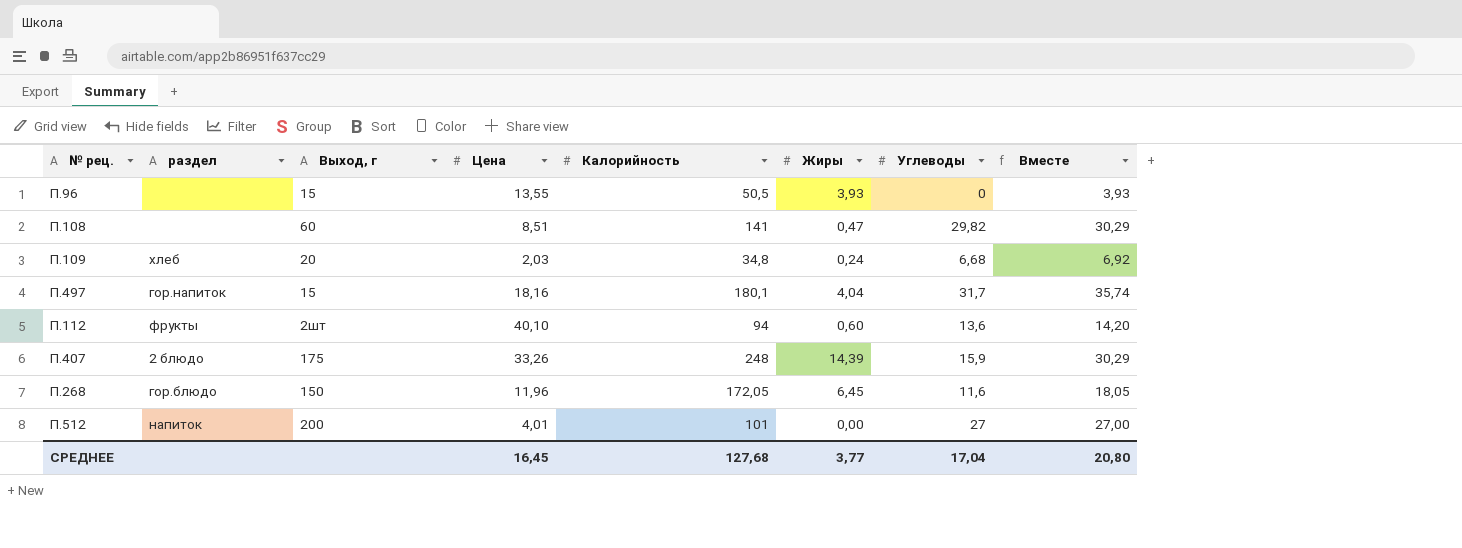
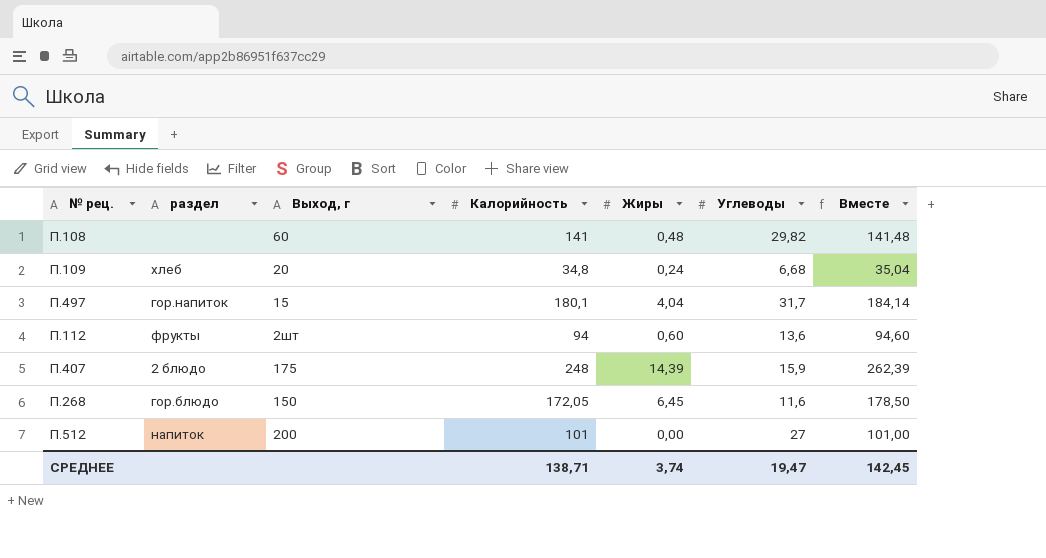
column Цена | position: 4 -> none
column Вместе | formula: [Жиры] + [Углеводы] -> [Калорийность] + [Жиры]
row П.96: none | 15 | 13,55 | 50,5 | 3,93 | 0 | 3,93 -> none
П.108 | Жиры: 0,47 -> 0,48
СРЕДНЕЕ | Калорийность: 127,68 -> 138,71
СРЕДНЕЕ | Жиры: 3,77 -> 3,74
СРЕДНЕЕ | Углеводы: 17,04 -> 19,47
СРЕДНЕЕ | Вместе: 20,80 -> 142,45

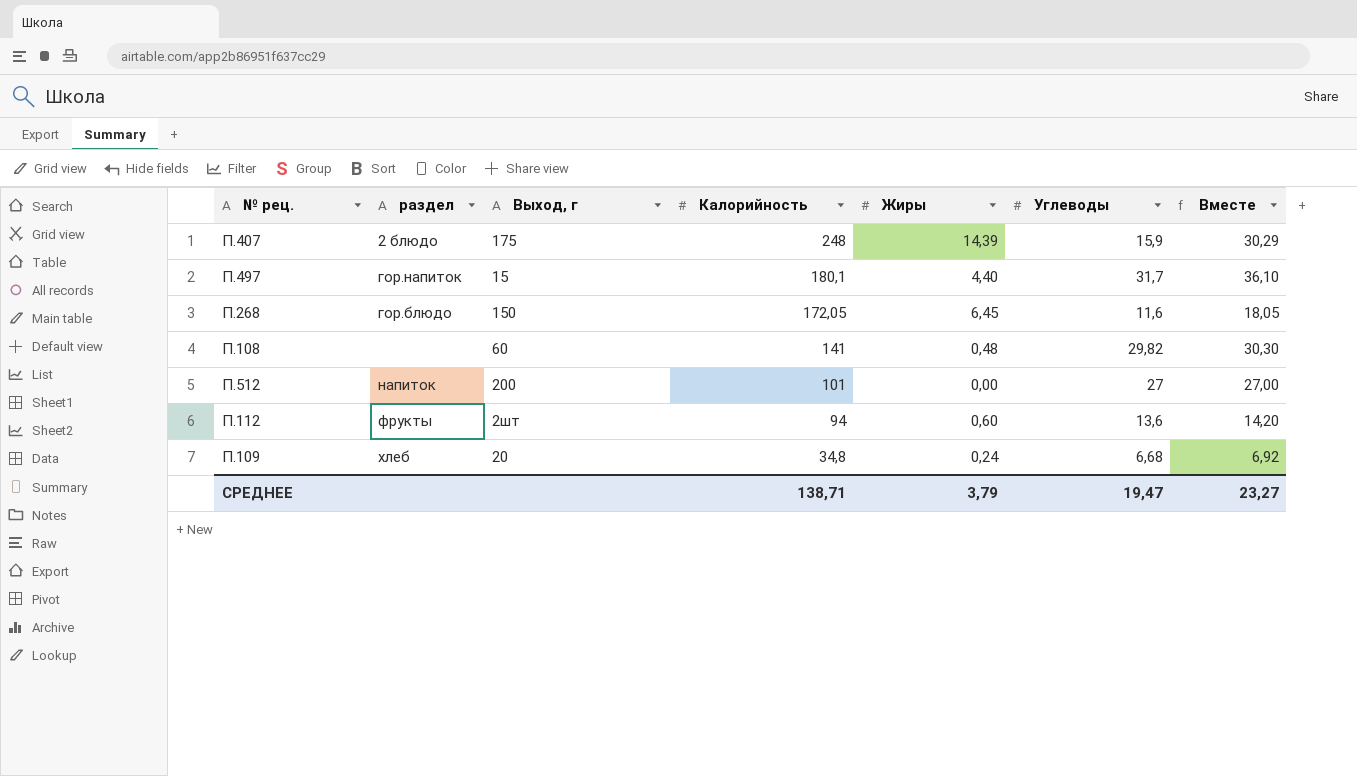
row order: none -> Калорийность descending
column Вместе | formula: [Калорийность] + [Жиры] -> [Жиры] + [Углеводы]
П.497 | Жиры: 4,04 -> 4,40
СРЕДНЕЕ | Жиры: 3,74 -> 3,79
СРЕДНЕЕ | Вместе: 142,45 -> 23,27

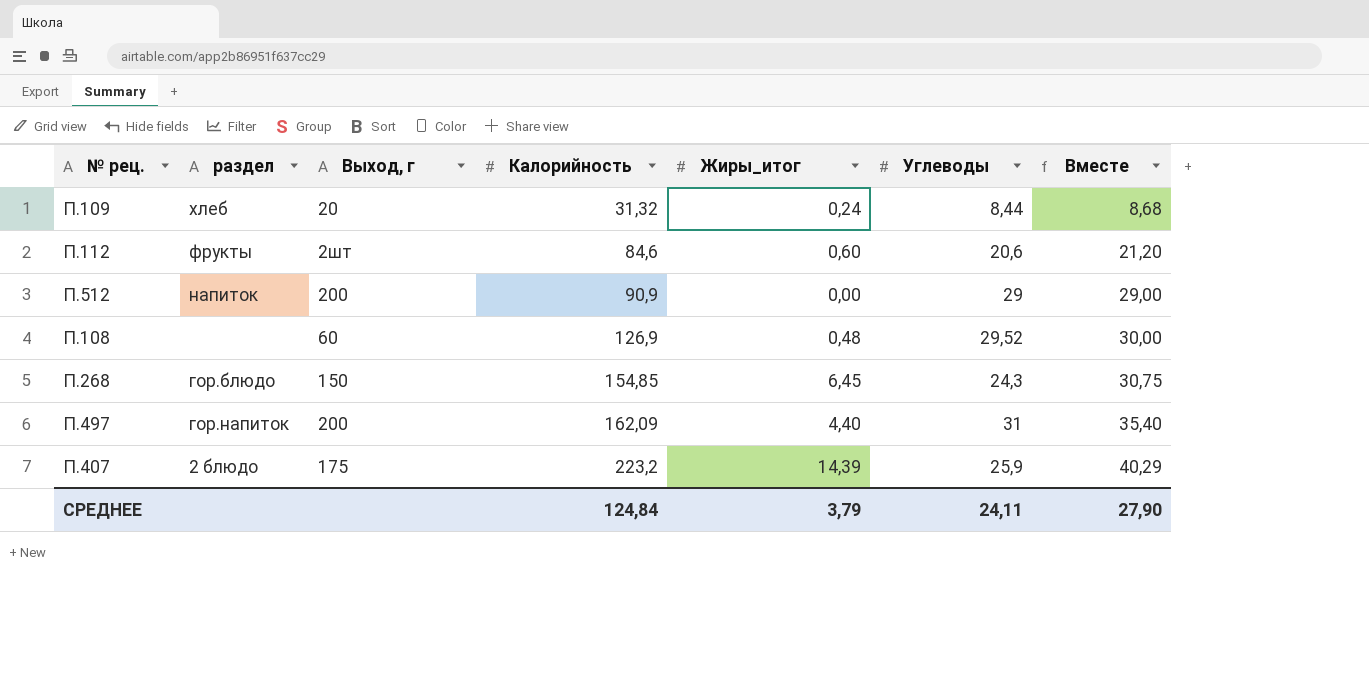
row order: Калорийность descending -> Калорийность ascending
column name: Жиры -> Жиры_итог
П.109 | Калорийность: 34,8 -> 31,32
П.109 | Углеводы: 6,68 -> 8,44
П.109 | Вместе: 6,92 -> 8,68
П.112 | Калорийность: 94 -> 84,6
П.112 | Углеводы: 13,6 -> 20,6
П.112 | Вместе: 14,20 -> 21,20
П.512 | Калорийность: 101 -> 90,9
П.512 | Углеводы: 27 -> 29
П.512 | Вместе: 27,00 -> 29,00
П.108 | Калорийность: 141 -> 126,9
П.108 | Углеводы: 29,82 -> 29,52
П.108 | Вместе: 30,30 -> 30,00
П.268 | Калорийность: 172,05 -> 154,85
П.268 | Углеводы: 11,6 -> 24,3
П.268 | Вместе: 18,05 -> 30,75
П.497 | Выход, г: 15 -> 200
П.497 | Калорийность: 180,1 -> 162,09
П.497 | Углеводы: 31,7 -> 31
П.497 | Вместе: 36,10 -> 35,40
П.407 | Калорийность: 248 -> 223,2
П.407 | Углеводы: 15,9 -> 25,9
П.407 | Вместе: 30,29 -> 40,29
СРЕДНЕЕ | Калорийность: 138,71 -> 124,84
СРЕДНЕЕ | Углеводы: 19,47 -> 24,11
СРЕДНЕЕ | Вместе: 23,27 -> 27,90

